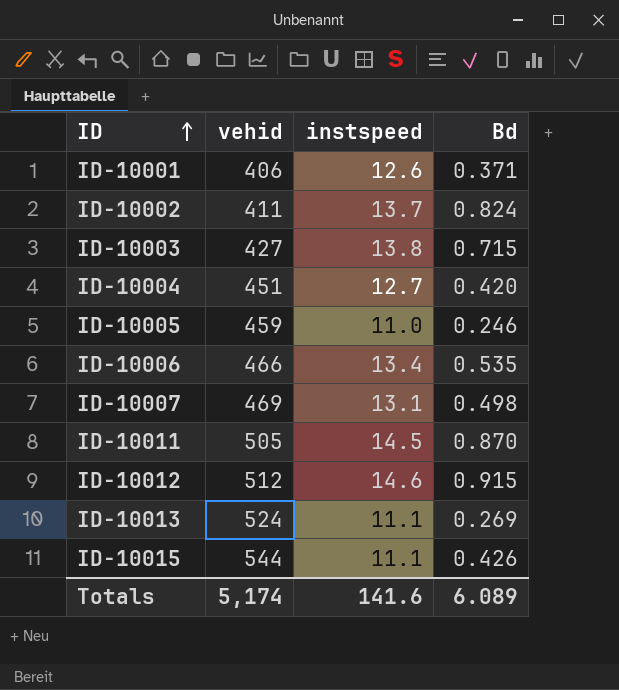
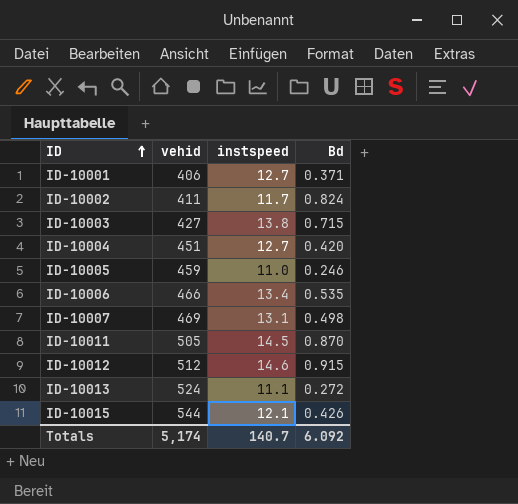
ID-10001 | instspeed: 12.6 -> 12.7
ID-10002 | instspeed: 13.7 -> 11.7
ID-10013 | Bd: 0.269 -> 0.272
ID-10015 | instspeed: 11.1 -> 12.1
Totals | instspeed: 141.6 -> 140.7
Totals | Bd: 6.089 -> 6.092

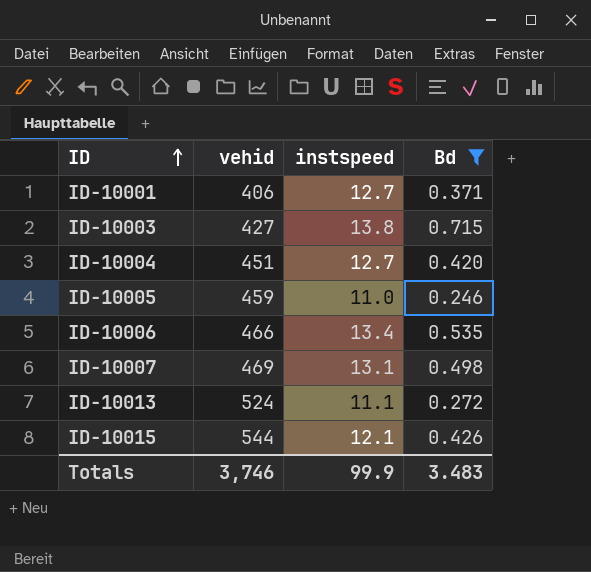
filter: none -> Bd <= 0.715
Totals | vehid: 5,174 -> 3,746
Totals | instspeed: 140.7 -> 99.9
Totals | Bd: 6.092 -> 3.483

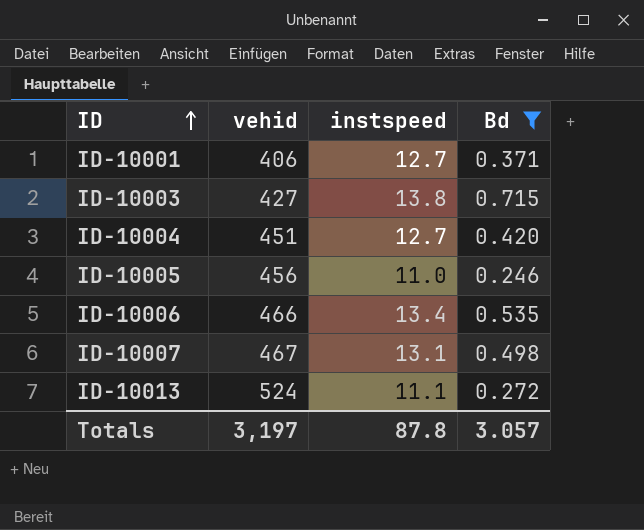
row ID-10015: 544 | 12.1 | 0.426 -> none
ID-10005 | vehid: 459 -> 456
ID-10007 | vehid: 469 -> 467
Totals | vehid: 3,746 -> 3,197
Totals | instspeed: 99.9 -> 87.8
Totals | Bd: 3.483 -> 3.057

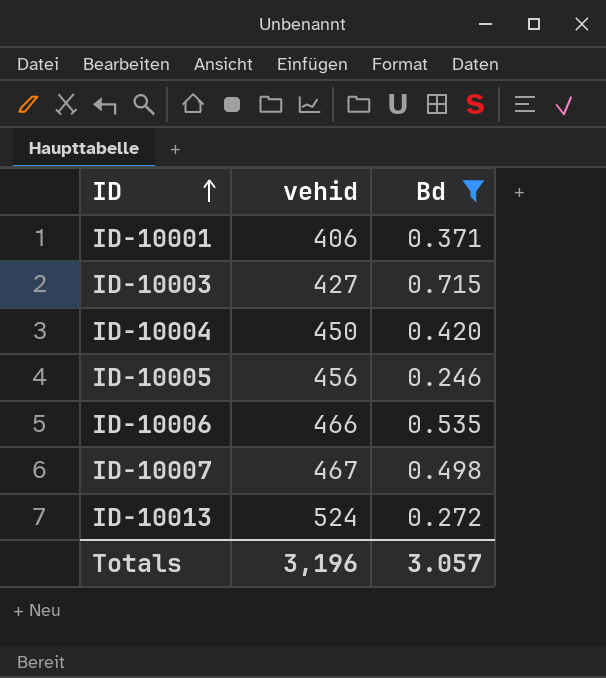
column instspeed | position: 3 -> none
ID-10004 | vehid: 451 -> 450
Totals | vehid: 3,197 -> 3,196

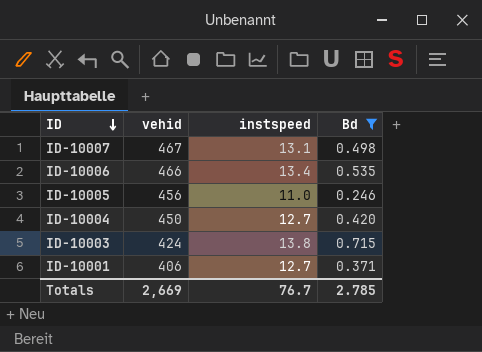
row order: ID ascending -> ID descending
column instspeed | position: none -> 3
row ID-10013: 524 | 0.272 -> none
ID-10003 | vehid: 427 -> 424
Totals | vehid: 3,196 -> 2,669
Totals | Bd: 3.057 -> 2.785

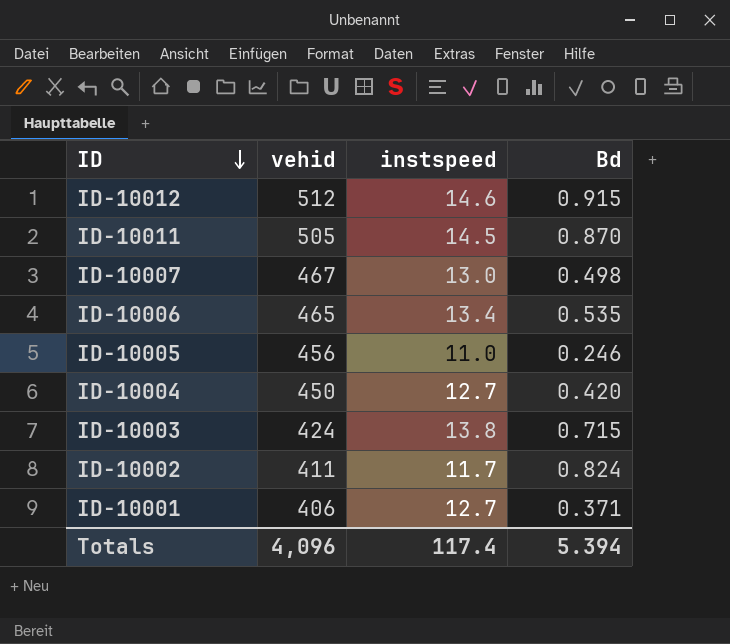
filter: Bd <= 0.715 -> none
ID-10007 | instspeed: 13.1 -> 13.0
ID-10006 | vehid: 466 -> 465
Totals | vehid: 2,669 -> 4,096
Totals | instspeed: 76.7 -> 117.4
Totals | Bd: 2.785 -> 5.394

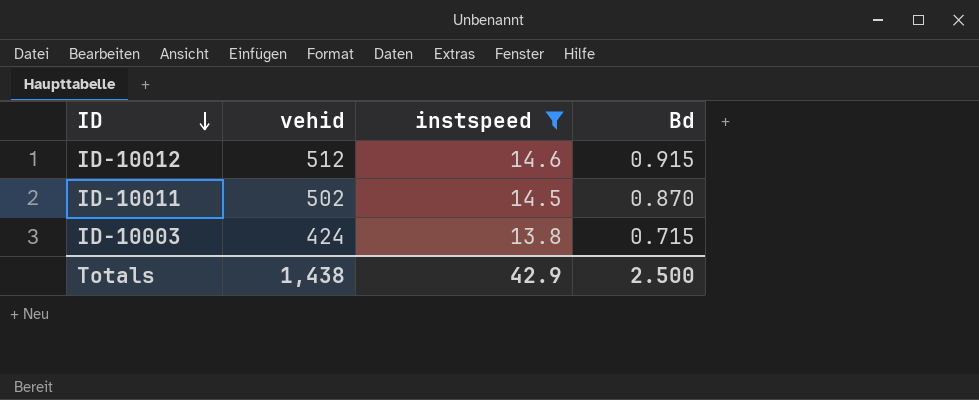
filter: none -> instspeed >= 13.8
ID-10011 | vehid: 505 -> 502
Totals | vehid: 4,096 -> 1,438
Totals | instspeed: 117.4 -> 42.9
Totals | Bd: 5.394 -> 2.500

